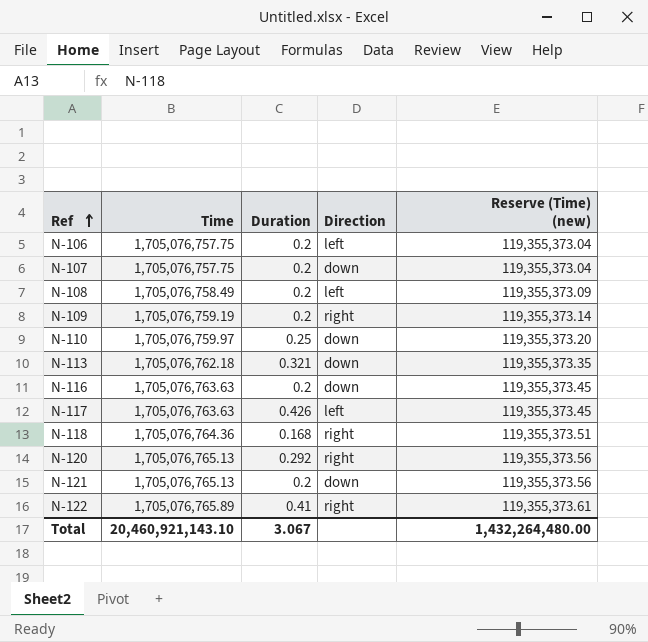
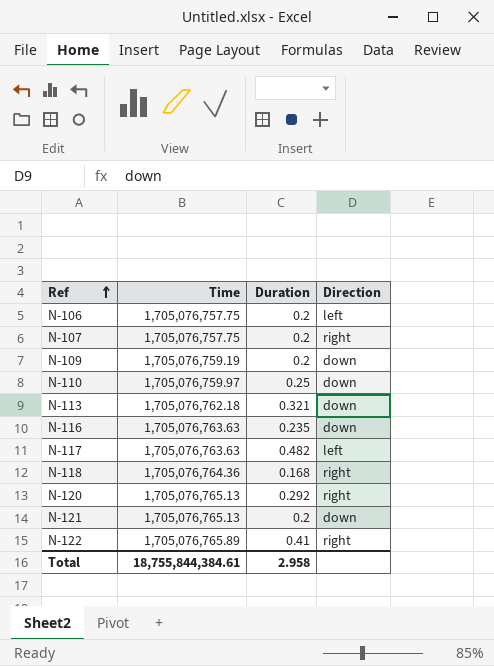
column Reserve (Time) (new) | formula: [Time] * 0.07 -> none
row N-108: 1,705,076,758.49 | 0.2 | left | 119,355,373.09 -> none
N-107 | Direction: down -> right
N-109 | Direction: right -> down
N-116 | Duration: 0.2 -> 0.235
N-117 | Duration: 0.426 -> 0.482
Total | Time: 20,460,921,143.10 -> 18,755,844,384.61
Total | Duration: 3.067 -> 2.958

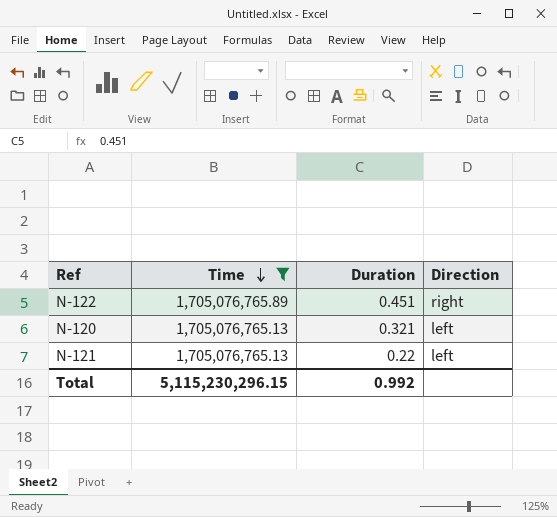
filter: none -> Time >= 1,705,076,765.13
row order: Ref ascending -> Time descending
N-122 | Duration: 0.41 -> 0.451
N-120 | Duration: 0.292 -> 0.321
N-120 | Direction: right -> left
N-121 | Duration: 0.2 -> 0.22
N-121 | Direction: down -> left
Total | Time: 18,755,844,384.61 -> 5,115,230,296.15
Total | Duration: 2.958 -> 0.992

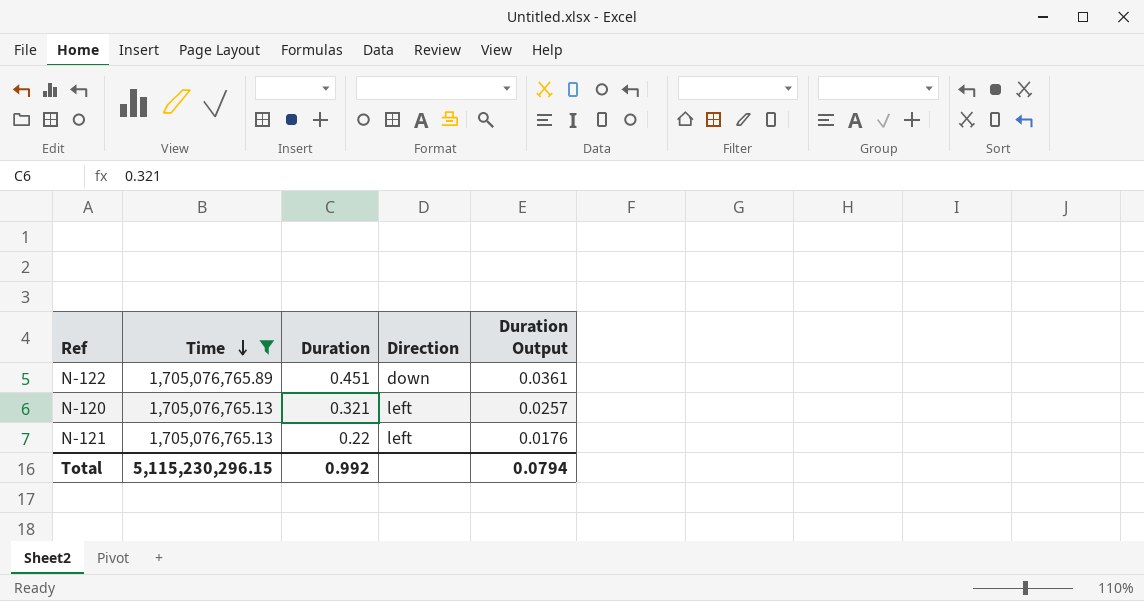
column Duration Output | formula: none -> [Duration] * 0.08
N-122 | Direction: right -> down

